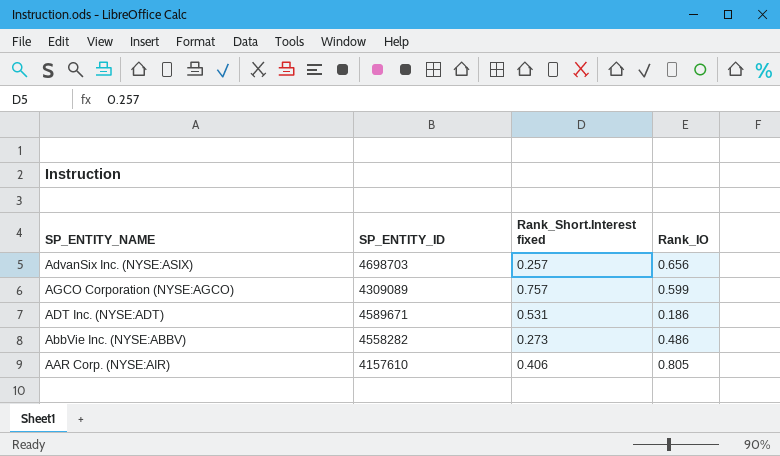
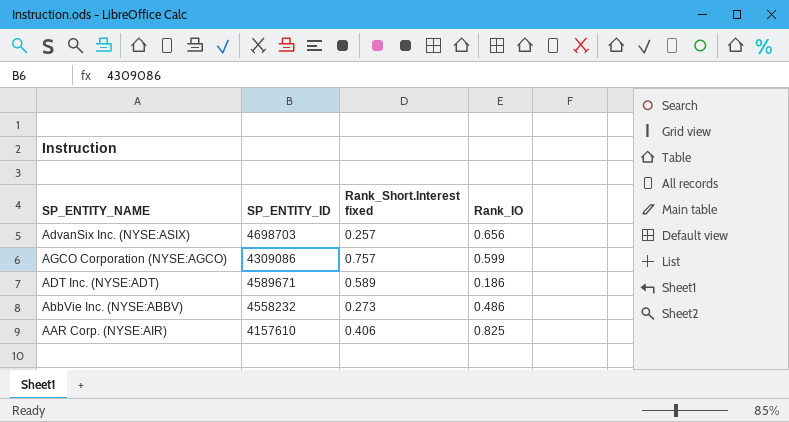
AGCO Corporation (NYSE:AGCO) | SP_ENTITY_ID: 4309089 -> 4309086
ADT Inc. (NYSE:ADT) | Rank_Short.Interest fixed: 0.531 -> 0.589
AbbVie Inc. (NYSE:ABBV) | SP_ENTITY_ID: 4558282 -> 4558232
AAR Corp. (NYSE:AIR) | Rank_IO: 0.805 -> 0.825

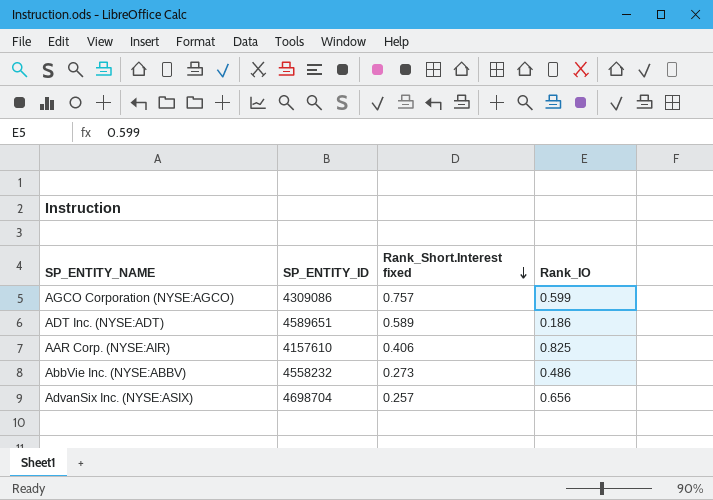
row order: none -> Rank_Short.Interest fixed descending
ADT Inc. (NYSE:ADT) | SP_ENTITY_ID: 4589671 -> 4589651
AdvanSix Inc. (NYSE:ASIX) | SP_ENTITY_ID: 4698703 -> 4698704

